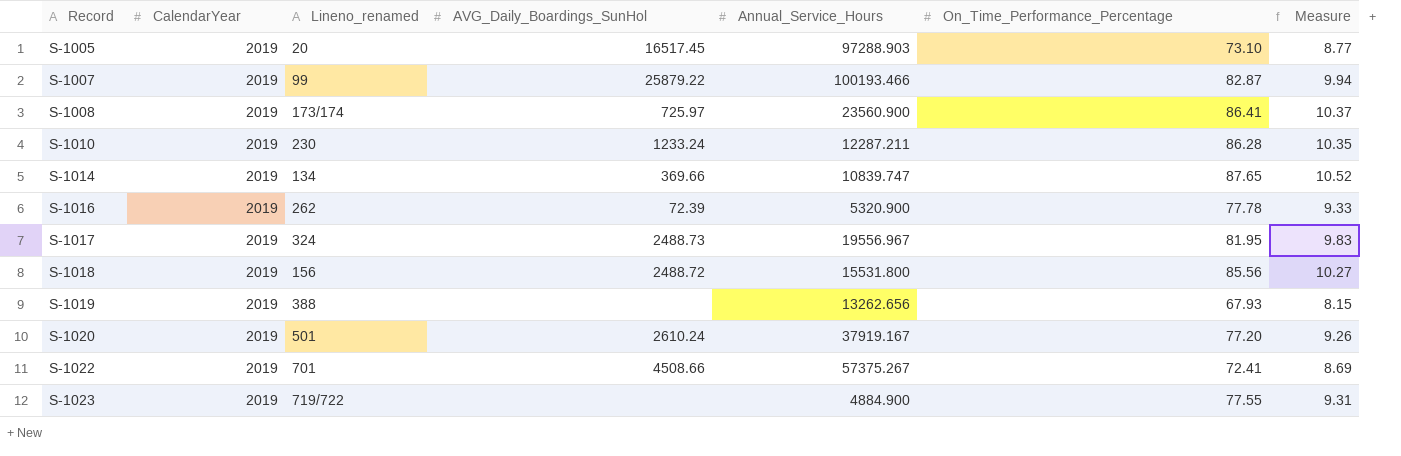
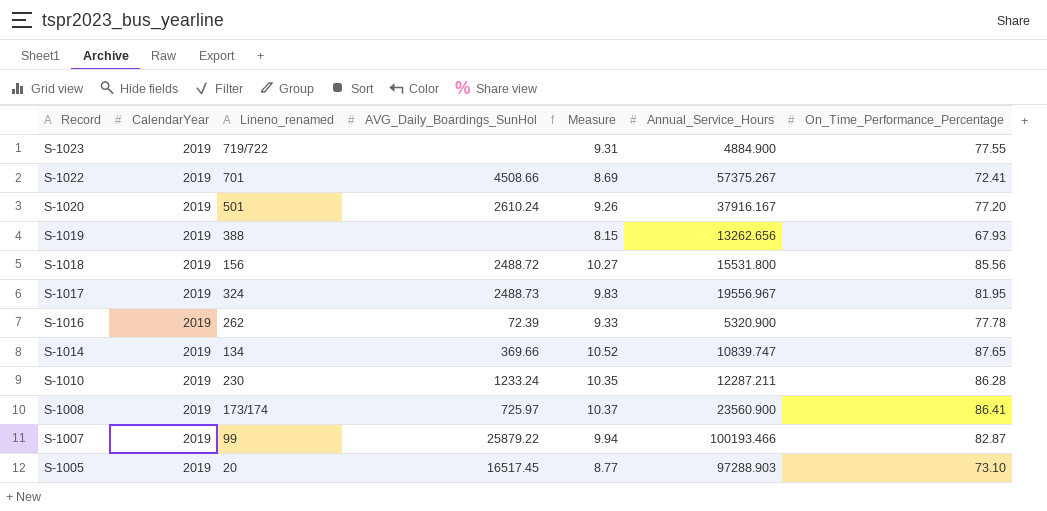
row order: Record ascending -> Record descending
column Measure | position: 7 -> 5
S-1020 | Annual_Service_Hours: 37919.167 -> 37916.167

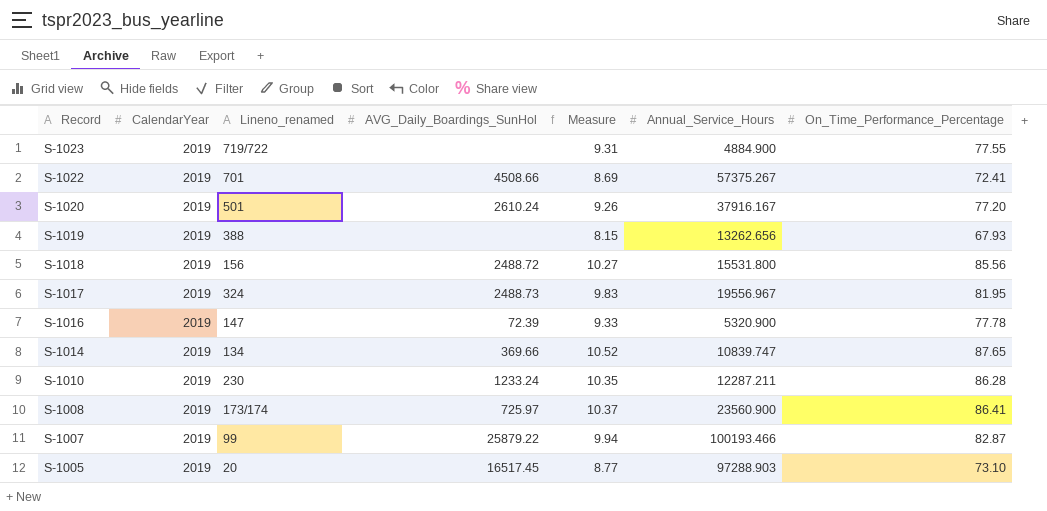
S-1016 | Lineno_renamed: 262 -> 147

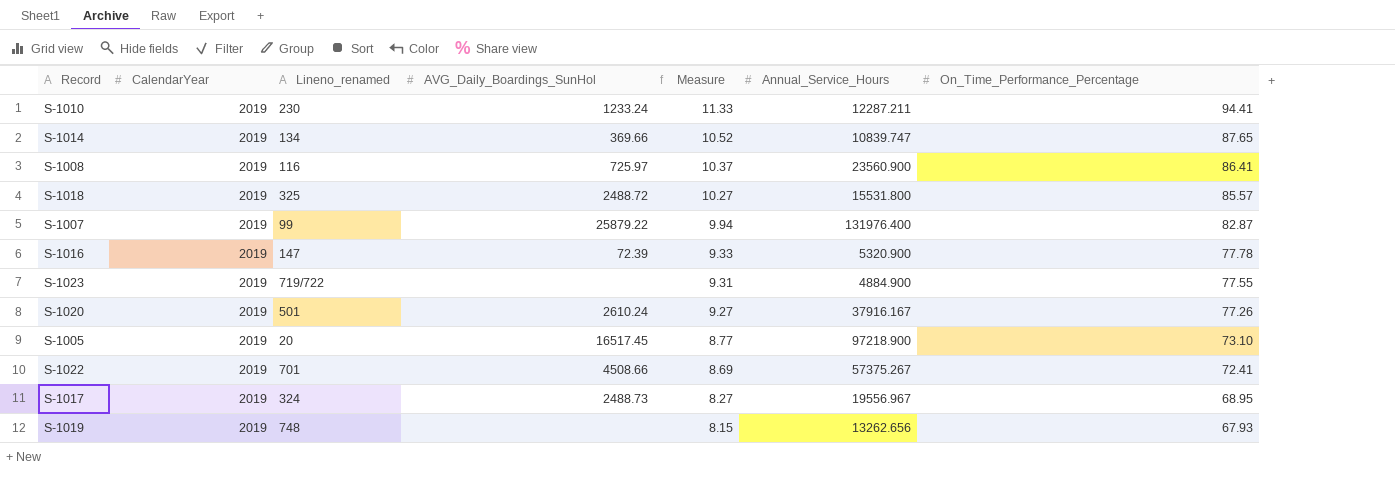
row order: Record descending -> Measure descending
S-1010 | Measure: 10.35 -> 11.33
S-1010 | On_Time_Performance_Percentage: 86.28 -> 94.41
S-1008 | Lineno_renamed: 173/174 -> 116
S-1018 | Lineno_renamed: 156 -> 325
S-1018 | On_Time_Performance_Percentage: 85.56 -> 85.57
S-1007 | Annual_Service_Hours: 100193.466 -> 131976.400
S-1020 | Measure: 9.26 -> 9.27
S-1020 | On_Time_Performance_Percentage: 77.20 -> 77.26
S-1005 | Annual_Service_Hours: 97288.903 -> 97218.900
S-1017 | Measure: 9.83 -> 8.27
S-1017 | On_Time_Performance_Percentage: 81.95 -> 68.95
S-1019 | Lineno_renamed: 388 -> 748

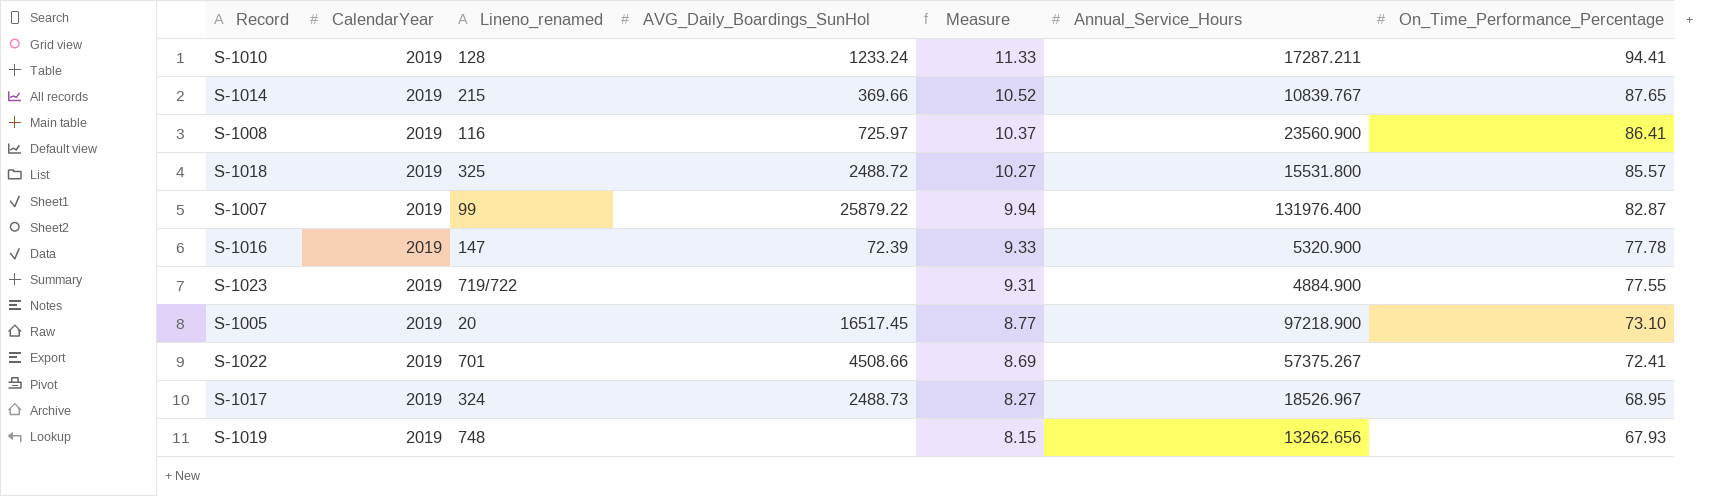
row S-1020: 2019 | 501 | 2610.24 | 9.27 | 37916.167 | 77.26 -> none
S-1010 | Lineno_renamed: 230 -> 128
S-1010 | Annual_Service_Hours: 12287.211 -> 17287.211
S-1014 | Lineno_renamed: 134 -> 215
S-1014 | Annual_Service_Hours: 10839.747 -> 10839.767
S-1017 | Annual_Service_Hours: 19556.967 -> 18526.967

